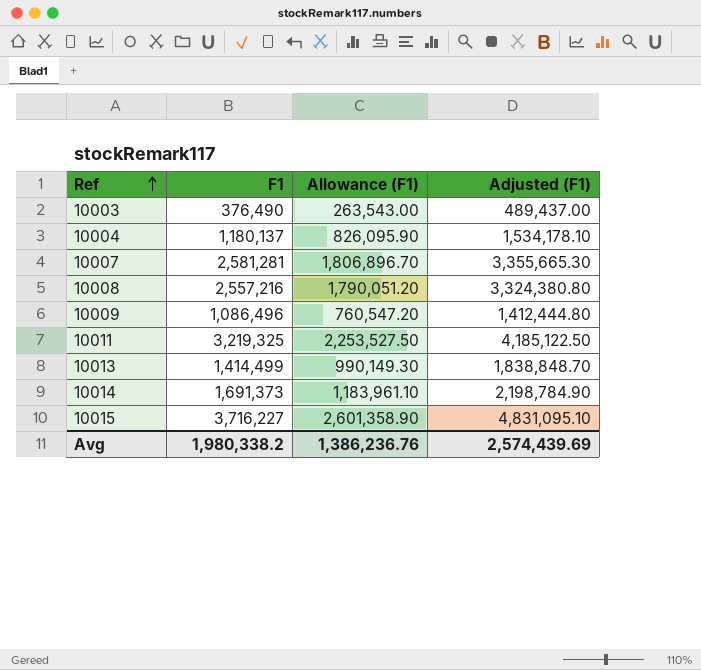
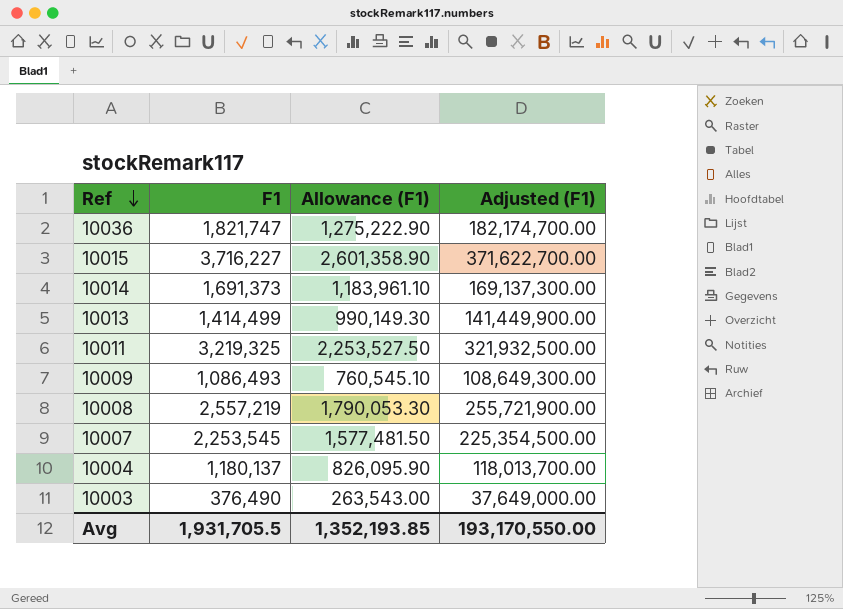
row order: Ref ascending -> Ref descending
column Adjusted (F1) | formula: [F1] * 1.3 -> [F1] * 100
row 10036: none -> 1,821,747 | 1,275,222.90 | 182,174,700.00
10009 | F1: 1,086,496 -> 1,086,493
10009 | Allowance (F1): 760,547.20 -> 760,545.10
10008 | F1: 2,557,216 -> 2,557,219
10008 | Allowance (F1): 1,790,051.20 -> 1,790,053.30
10007 | F1: 2,581,281 -> 2,253,545
10007 | Allowance (F1): 1,806,896.70 -> 1,577,481.50
Avg | F1: 1,980,338.2 -> 1,931,705.5
Avg | Allowance (F1): 1,386,236.76 -> 1,352,193.85
Avg | Adjusted (F1): 2,574,439.69 -> 193,170,550.00

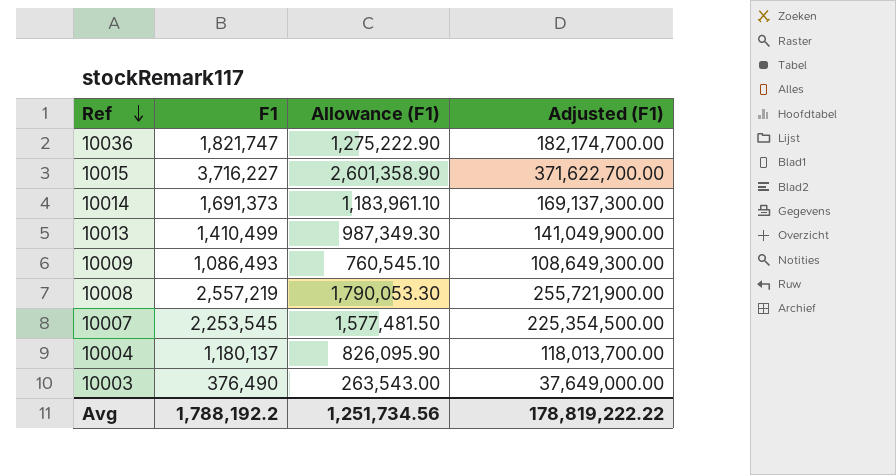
row 10011: 3,219,325 | 2,253,527.50 | 321,932,500.00 -> none
10013 | F1: 1,414,499 -> 1,410,499
10013 | Allowance (F1): 990,149.30 -> 987,349.30
10013 | Adjusted (F1): 141,449,900.00 -> 141,049,900.00
Avg | F1: 1,931,705.5 -> 1,788,192.2
Avg | Allowance (F1): 1,352,193.85 -> 1,251,734.56
Avg | Adjusted (F1): 193,170,550.00 -> 178,819,222.22

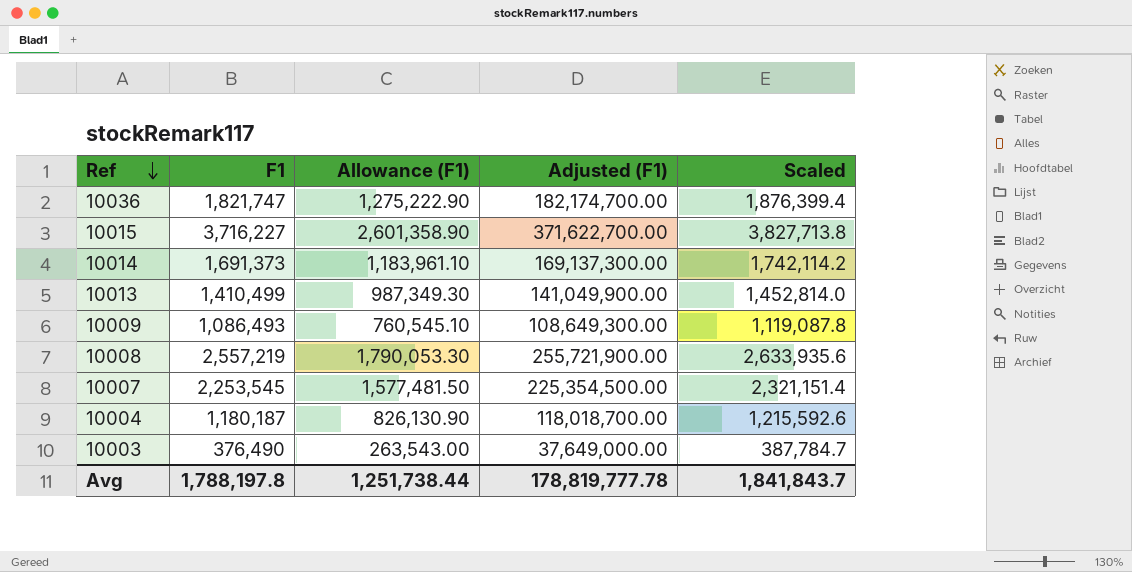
column Scaled | formula: none -> [F1] * 1.03
10004 | F1: 1,180,137 -> 1,180,187
10004 | Allowance (F1): 826,095.90 -> 826,130.90
10004 | Adjusted (F1): 118,013,700.00 -> 118,018,700.00
Avg | F1: 1,788,192.2 -> 1,788,197.8
Avg | Allowance (F1): 1,251,734.56 -> 1,251,738.44
Avg | Adjusted (F1): 178,819,222.22 -> 178,819,777.78

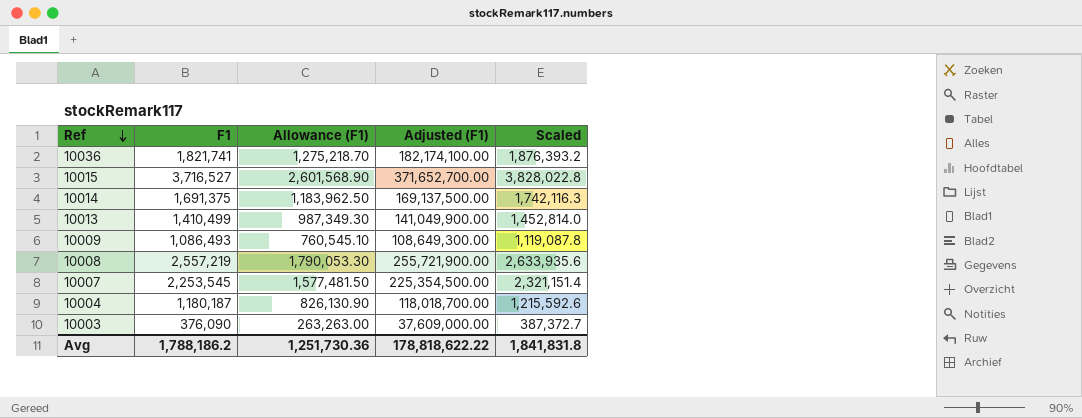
10036 | F1: 1,821,747 -> 1,821,741
10036 | Allowance (F1): 1,275,222.90 -> 1,275,218.70
10036 | Adjusted (F1): 182,174,700.00 -> 182,174,100.00
10036 | Scaled: 1,876,399.4 -> 1,876,393.2
10015 | F1: 3,716,227 -> 3,716,527
10015 | Allowance (F1): 2,601,358.90 -> 2,601,568.90
10015 | Adjusted (F1): 371,622,700.00 -> 371,652,700.00
10015 | Scaled: 3,827,713.8 -> 3,828,022.8
10014 | F1: 1,691,373 -> 1,691,375
10014 | Allowance (F1): 1,183,961.10 -> 1,183,962.50
10014 | Adjusted (F1): 169,137,300.00 -> 169,137,500.00
10014 | Scaled: 1,742,114.2 -> 1,742,116.3
10003 | F1: 376,490 -> 376,090
10003 | Allowance (F1): 263,543.00 -> 263,263.00
10003 | Adjusted (F1): 37,649,000.00 -> 37,609,000.00
10003 | Scaled: 387,784.7 -> 387,372.7
Avg | F1: 1,788,197.8 -> 1,788,186.2
Avg | Allowance (F1): 1,251,738.44 -> 1,251,730.36
Avg | Adjusted (F1): 178,819,777.78 -> 178,818,622.22
Avg | Scaled: 1,841,843.7 -> 1,841,831.8

